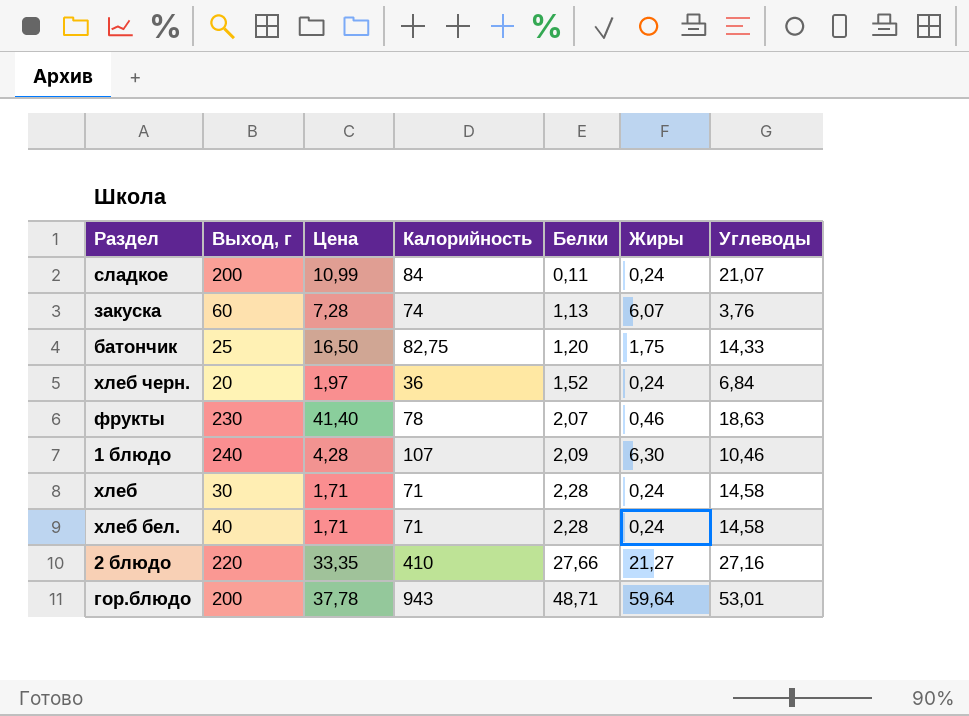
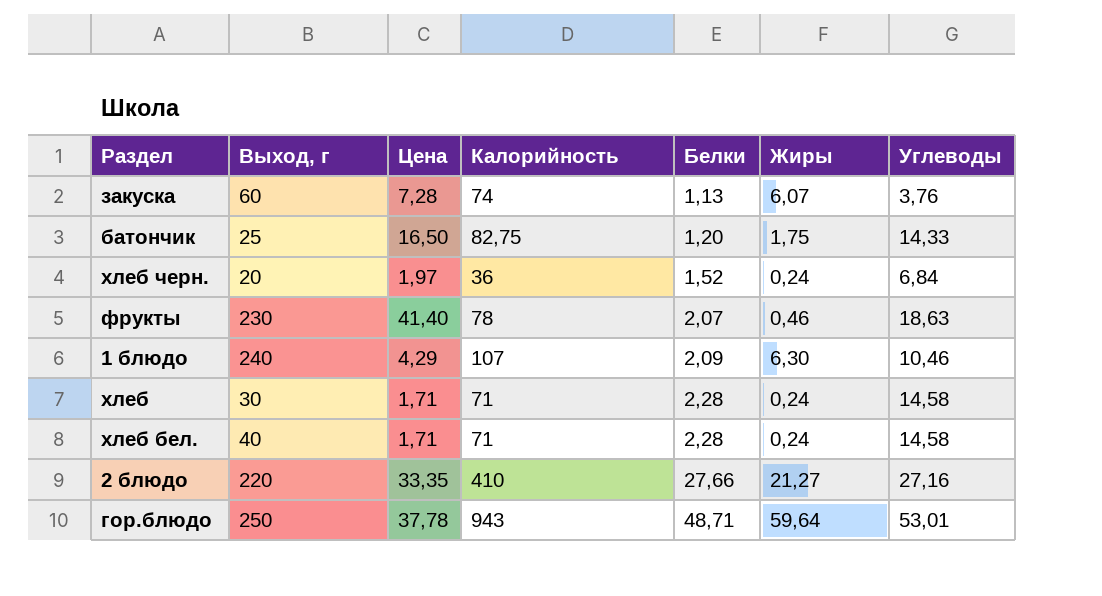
row сладкое: 200 | 10,99 | 84 | 0,11 | 0,24 | 21,07 -> none
1 блюдо | Цена: 4,28 -> 4,29
гор.блюдо | Выход, г: 200 -> 250

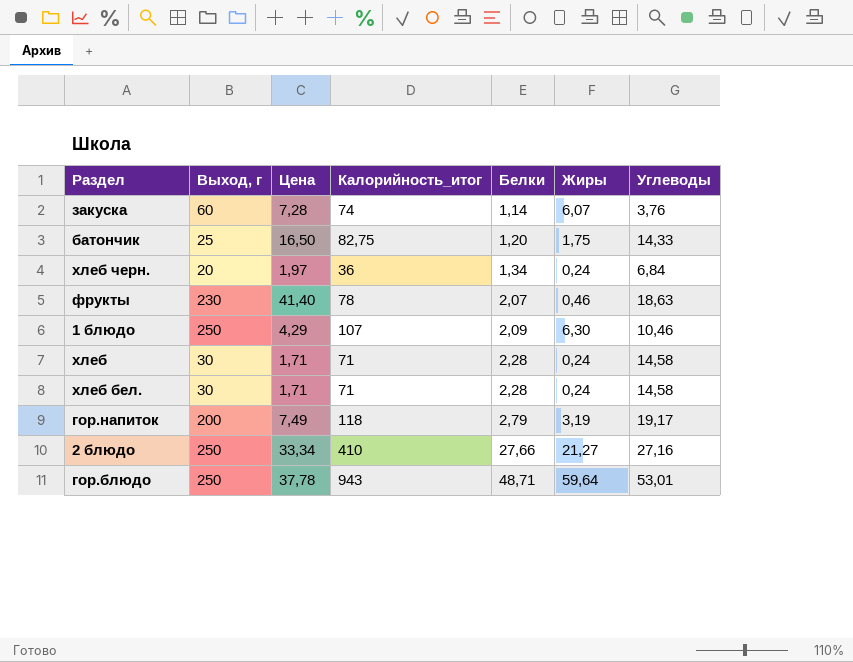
column name: Калорийность -> Калорийность_итог
закуска | Белки: 1,13 -> 1,14
хлеб черн. | Белки: 1,52 -> 1,34
1 блюдо | Выход, г: 240 -> 250
хлеб бел. | Выход, г: 40 -> 30
row гор.напиток: none -> 200 | 7,49 | 118 | 2,79 | 3,19 | 19,17
2 блюдо | Выход, г: 220 -> 250
2 блюдо | Цена: 33,35 -> 33,34

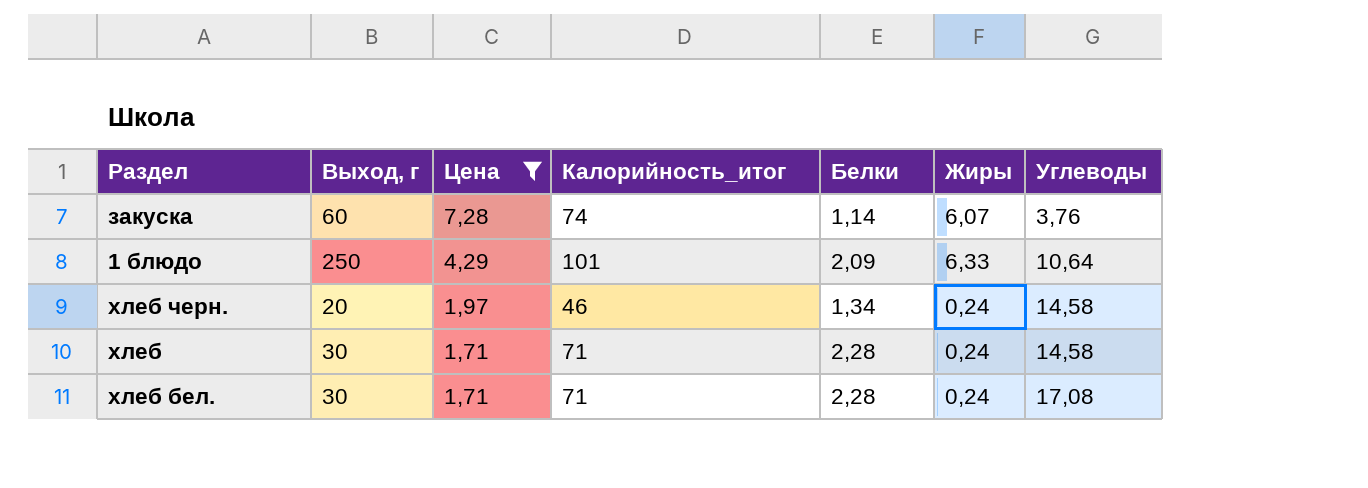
filter: none -> Цена <= 7,28
row order: Белки ascending -> Цена descending
1 блюдо | Калорийность_итог: 107 -> 101
1 блюдо | Жиры: 6,30 -> 6,33
1 блюдо | Углеводы: 10,46 -> 10,64
хлеб черн. | Калорийность_итог: 36 -> 46
хлеб черн. | Углеводы: 6,84 -> 14,58
хлеб бел. | Углеводы: 14,58 -> 17,08

